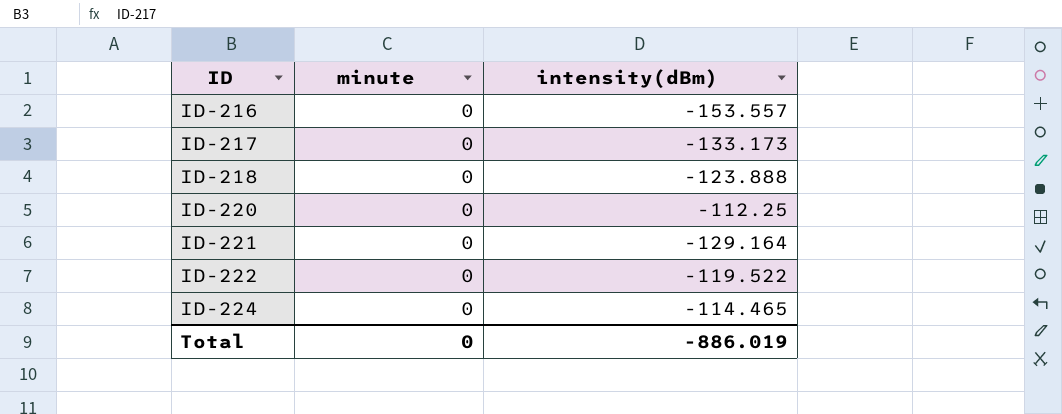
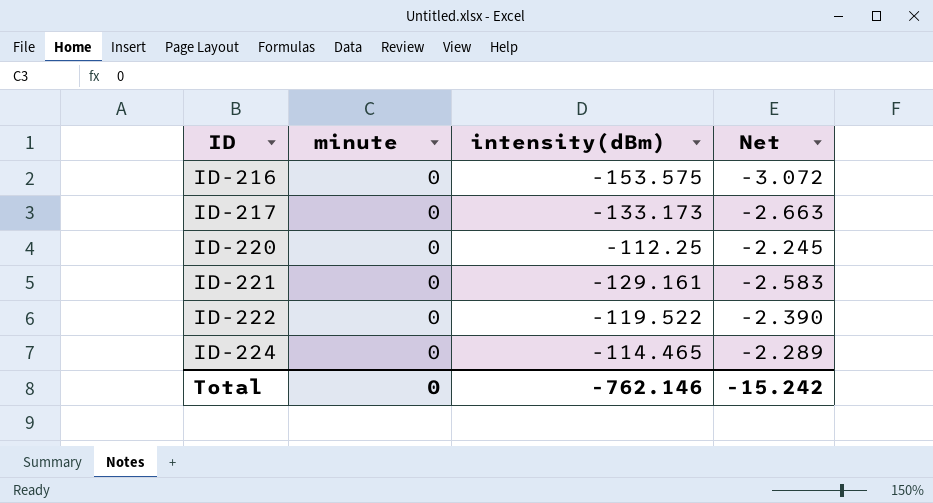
column Net | formula: none -> [intensity(dBm)] * 0.02
row ID-218: 0 | -123.888 -> none
ID-216 | intensity(dBm): -153.557 -> -153.575
ID-221 | intensity(dBm): -129.164 -> -129.161
Total | intensity(dBm): -886.019 -> -762.146

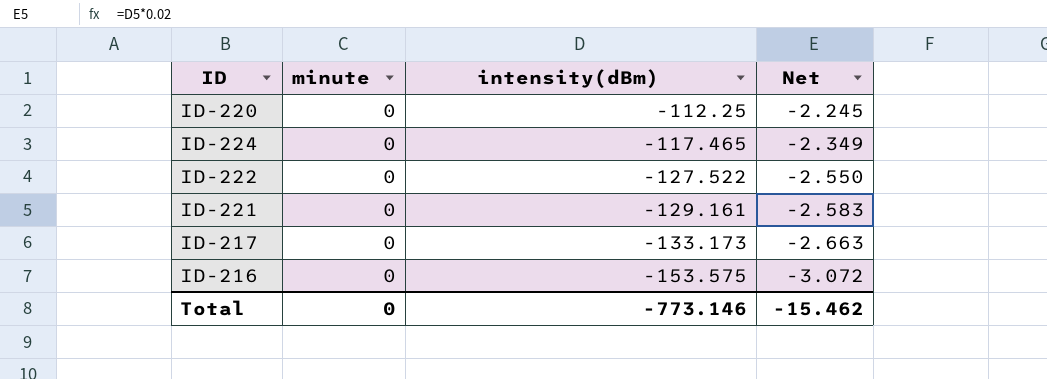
row order: ID ascending -> intensity(dBm) descending
ID-224 | intensity(dBm): -114.465 -> -117.465
ID-224 | Net: -2.289 -> -2.349
ID-222 | intensity(dBm): -119.522 -> -127.522
ID-222 | Net: -2.390 -> -2.550
Total | intensity(dBm): -762.146 -> -773.146
Total | Net: -15.242 -> -15.462

